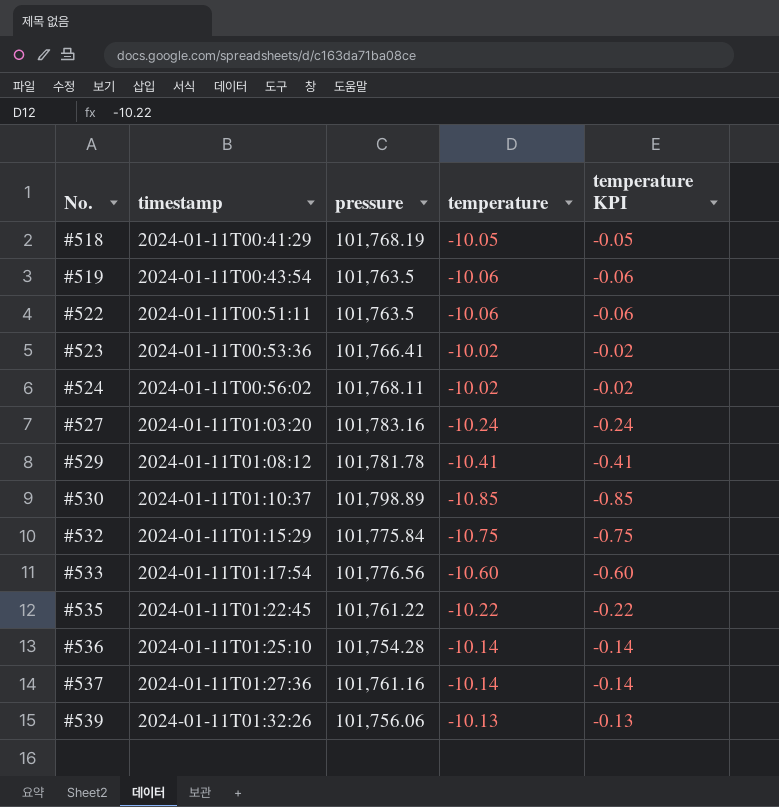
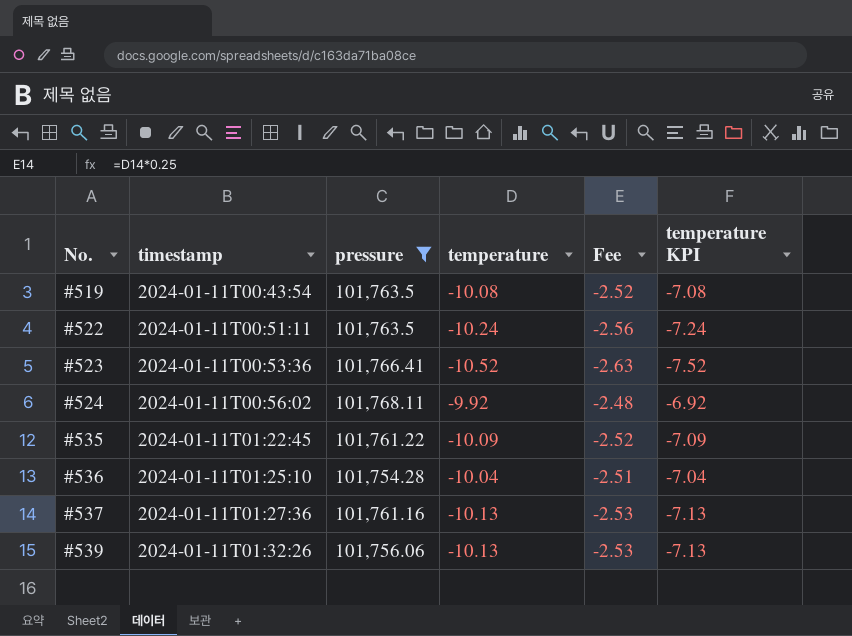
filter: none -> pressure <= 101,768.11
column Fee | formula: none -> [temperature] * 0.25
column temperature KPI | formula: [temperature] + 10 -> [temperature] + 3
#519 | temperature: -10.06 -> -10.08
#522 | temperature: -10.06 -> -10.24
#523 | temperature: -10.02 -> -10.52
#524 | temperature: -10.02 -> -9.92
#535 | temperature: -10.22 -> -10.09
#536 | temperature: -10.14 -> -10.04
#537 | temperature: -10.14 -> -10.13

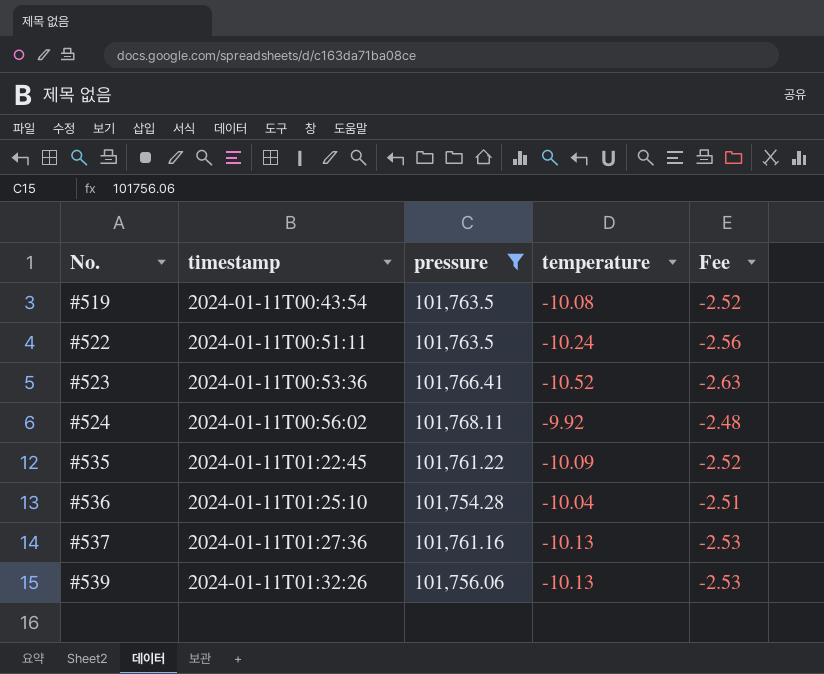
column temperature KPI | formula: [temperature] + 3 -> none

